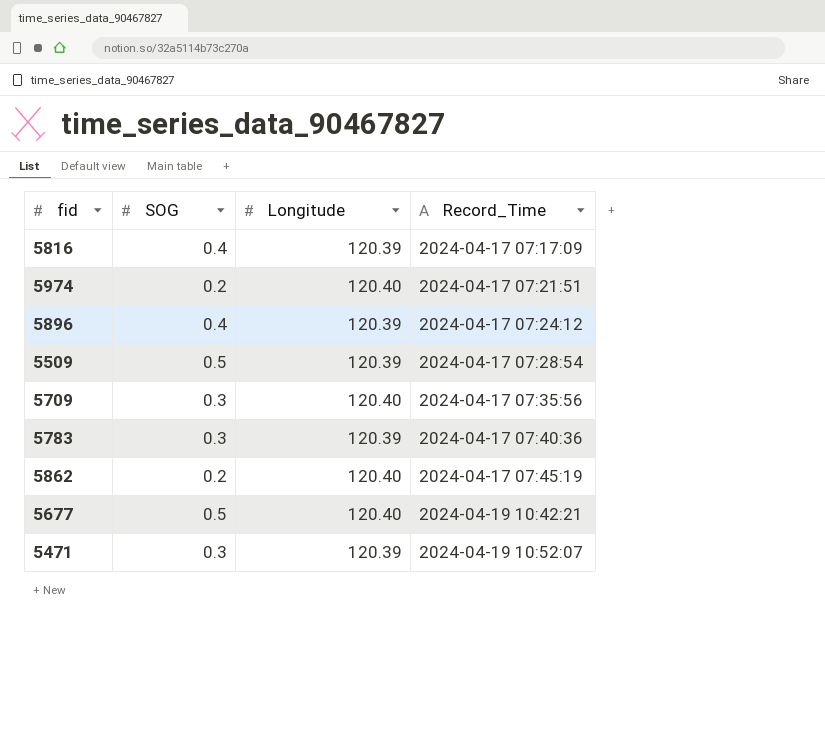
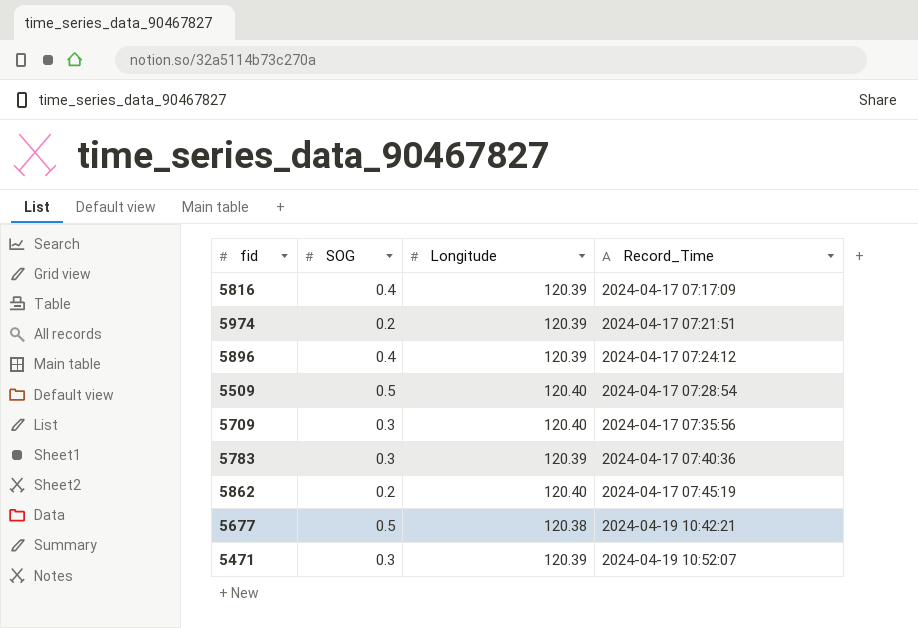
5974 | Longitude: 120.40 -> 120.39
5509 | Longitude: 120.39 -> 120.40
5677 | Longitude: 120.40 -> 120.38

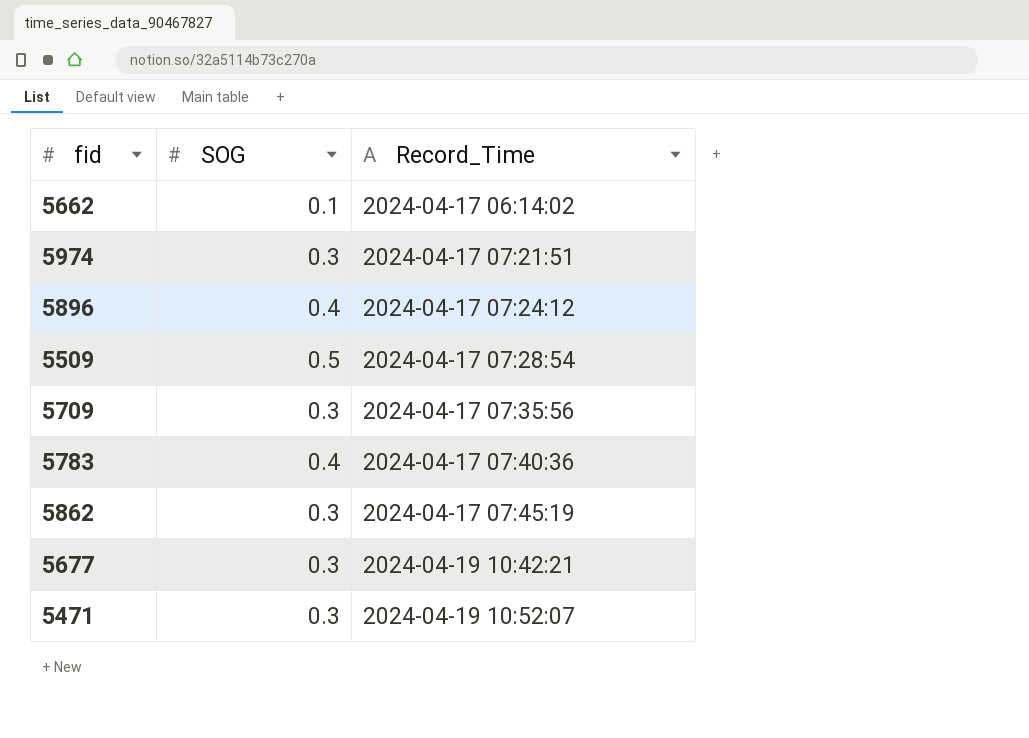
column Longitude | position: 3 -> none
row 5816: 0.4 | 120.39 | 2024-04-17 07:17:09 -> none
row 5662: none -> 0.1 | 2024-04-17 06:14:02
5974 | SOG: 0.2 -> 0.3
5783 | SOG: 0.3 -> 0.4
5862 | SOG: 0.2 -> 0.3
5677 | SOG: 0.5 -> 0.3

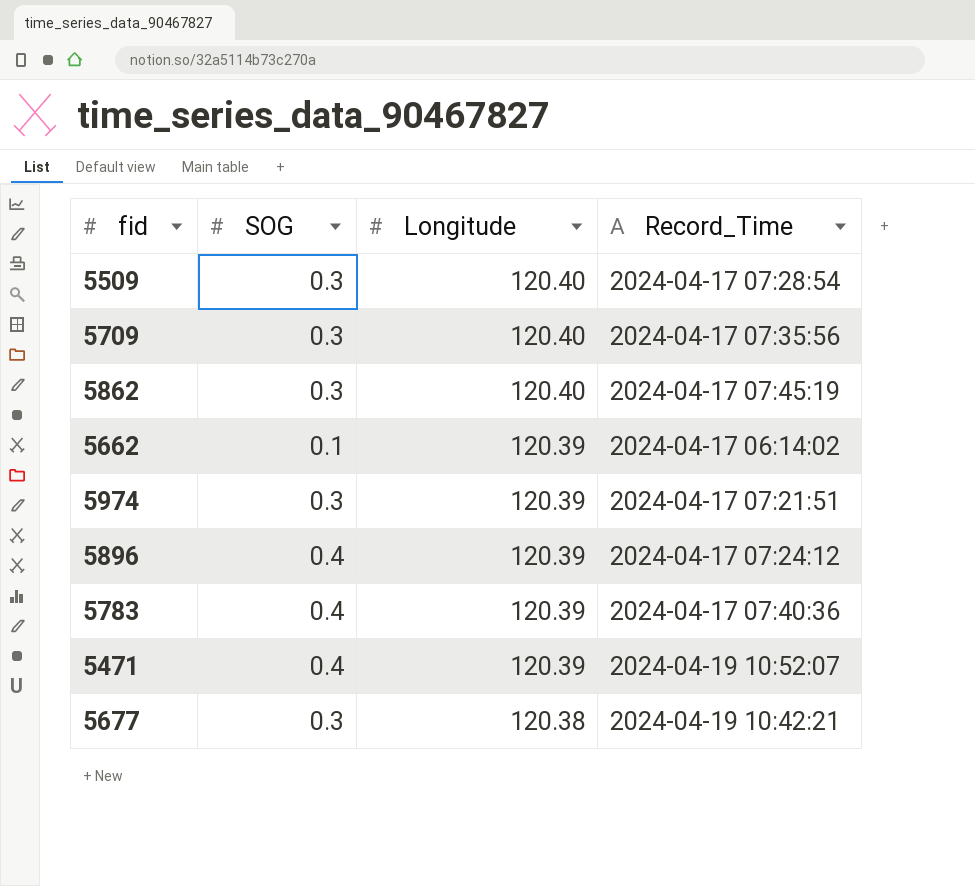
row order: Record_Time ascending -> Longitude descending
column Longitude | position: none -> 3
5509 | SOG: 0.5 -> 0.3
5471 | SOG: 0.3 -> 0.4

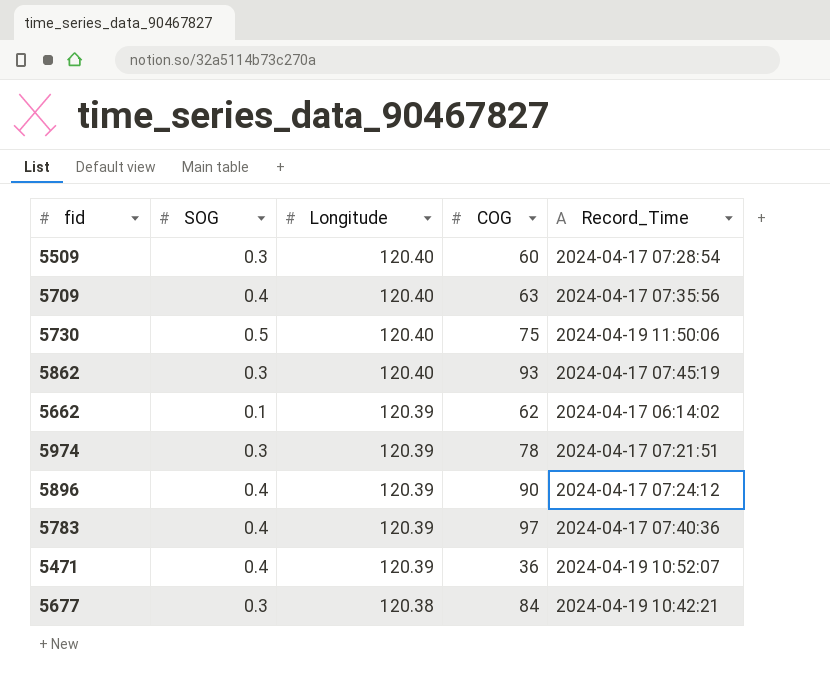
column COG | position: none -> 4
5709 | SOG: 0.3 -> 0.4
row 5730: none -> 0.5 | 120.40 | 75 | 2024-04-19 11:50:06

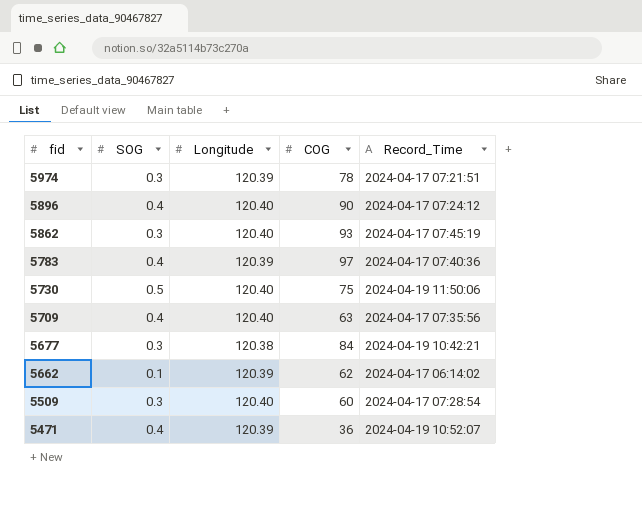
row order: Longitude descending -> fid descending
5896 | Longitude: 120.39 -> 120.40

